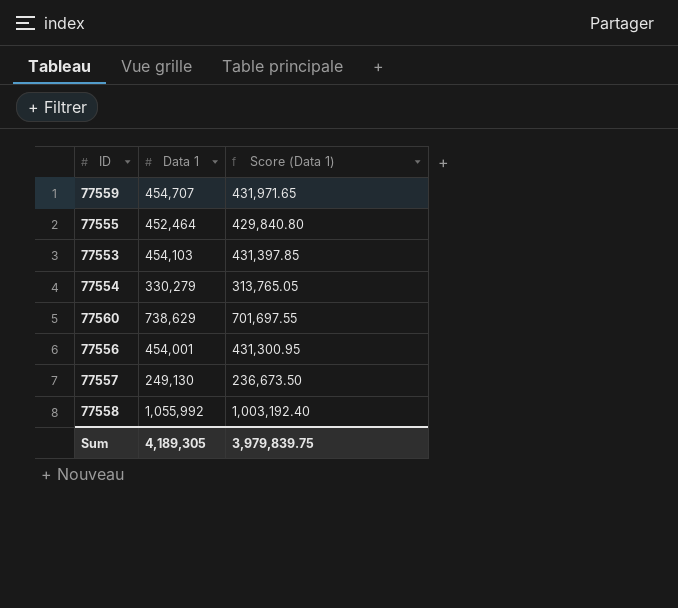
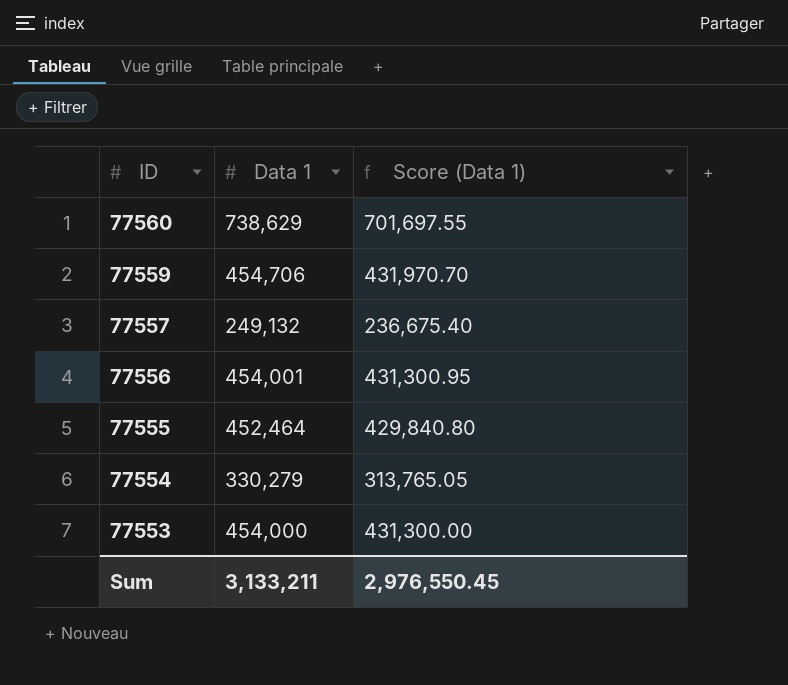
row order: none -> ID descending
row 77558: 1,055,992 | 1,003,192.40 -> none
77559 | Data 1: 454,707 -> 454,706
77559 | Score (Data 1): 431,971.65 -> 431,970.70
77557 | Data 1: 249,130 -> 249,132
77557 | Score (Data 1): 236,673.50 -> 236,675.40
77553 | Data 1: 454,103 -> 454,000
77553 | Score (Data 1): 431,397.85 -> 431,300.00
Sum | Data 1: 4,189,305 -> 3,133,211
Sum | Score (Data 1): 3,979,839.75 -> 2,976,550.45

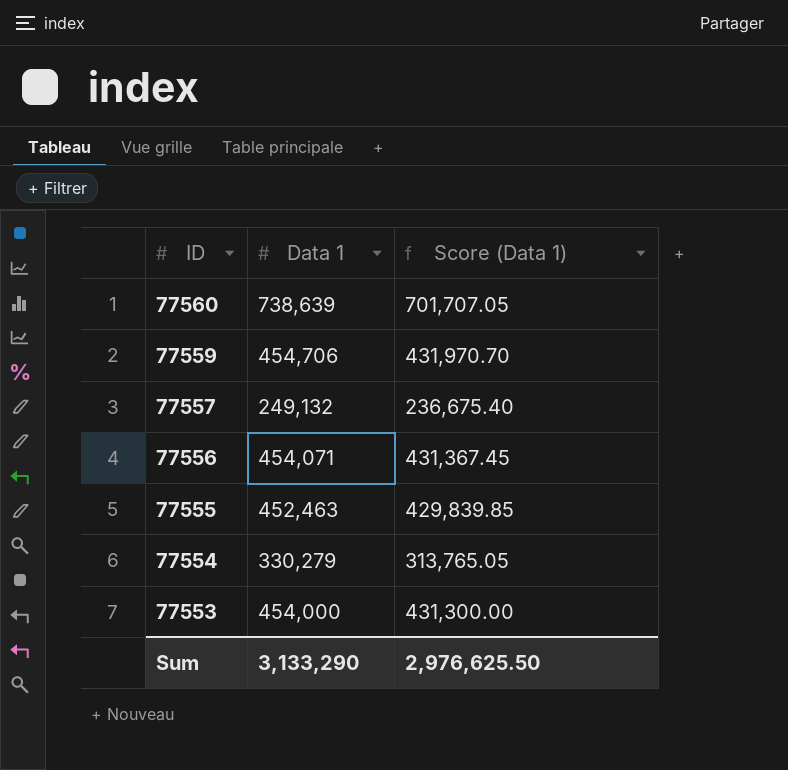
77560 | Data 1: 738,629 -> 738,639
77560 | Score (Data 1): 701,697.55 -> 701,707.05
77556 | Data 1: 454,001 -> 454,071
77556 | Score (Data 1): 431,300.95 -> 431,367.45
77555 | Data 1: 452,464 -> 452,463
77555 | Score (Data 1): 429,840.80 -> 429,839.85
Sum | Data 1: 3,133,211 -> 3,133,290
Sum | Score (Data 1): 2,976,550.45 -> 2,976,625.50

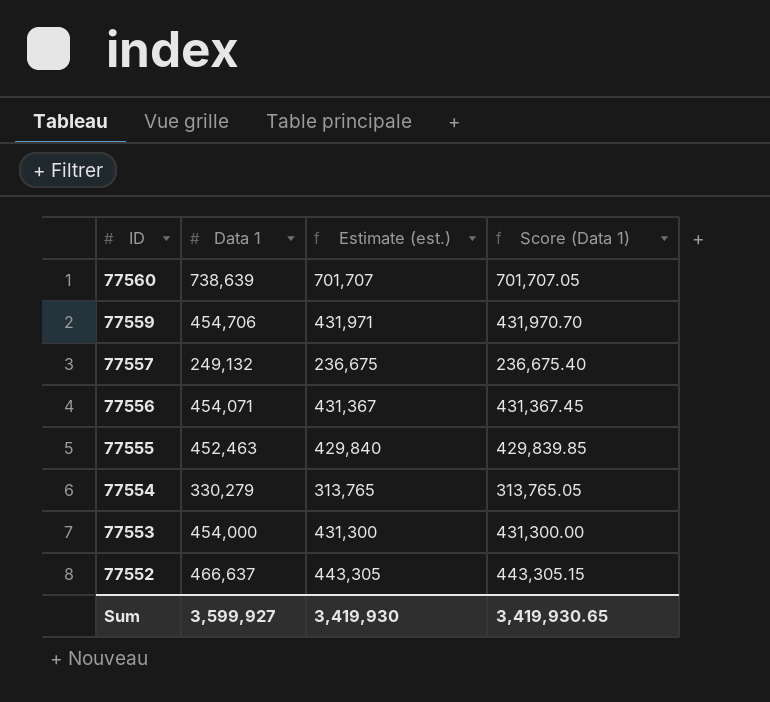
column Estimate (est.) | formula: none -> [Data 1] * 0.95
row 77552: none -> 466,637 | 443,305 | 443,305.15
Sum | Data 1: 3,133,290 -> 3,599,927
Sum | Score (Data 1): 2,976,625.50 -> 3,419,930.65

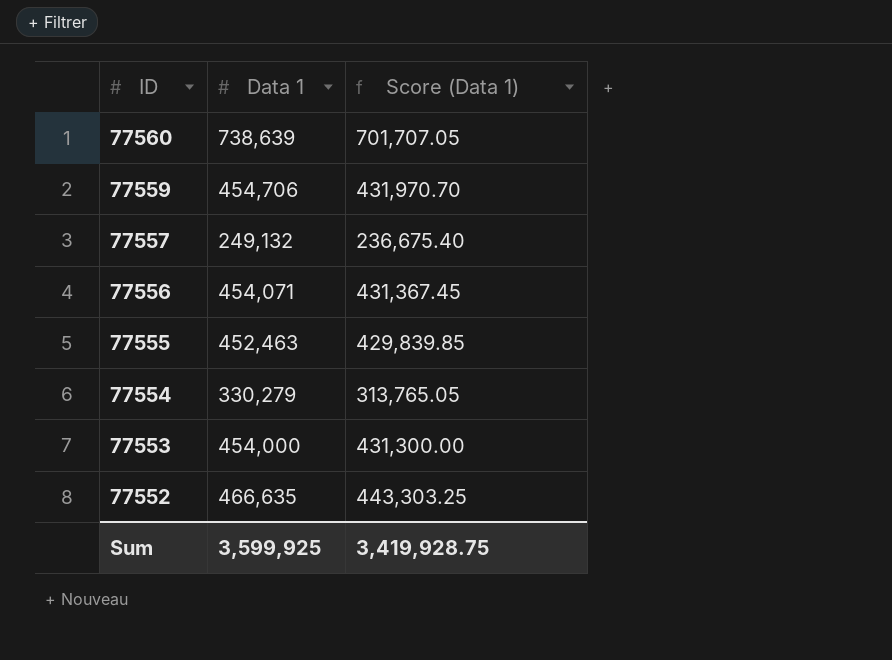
column Estimate (est.) | formula: [Data 1] * 0.95 -> none
77552 | Data 1: 466,637 -> 466,635
77552 | Score (Data 1): 443,305.15 -> 443,303.25
Sum | Data 1: 3,599,927 -> 3,599,925
Sum | Score (Data 1): 3,419,930.65 -> 3,419,928.75

